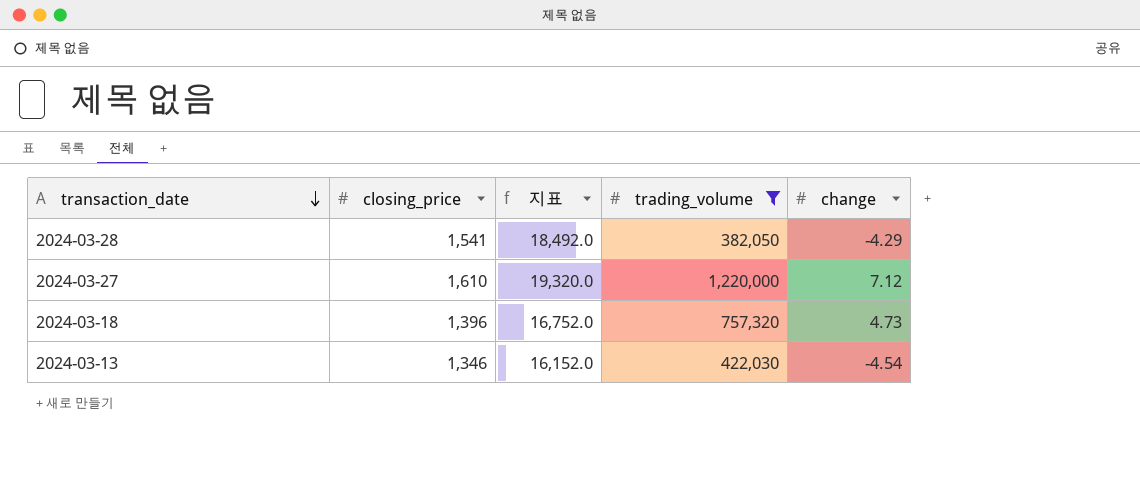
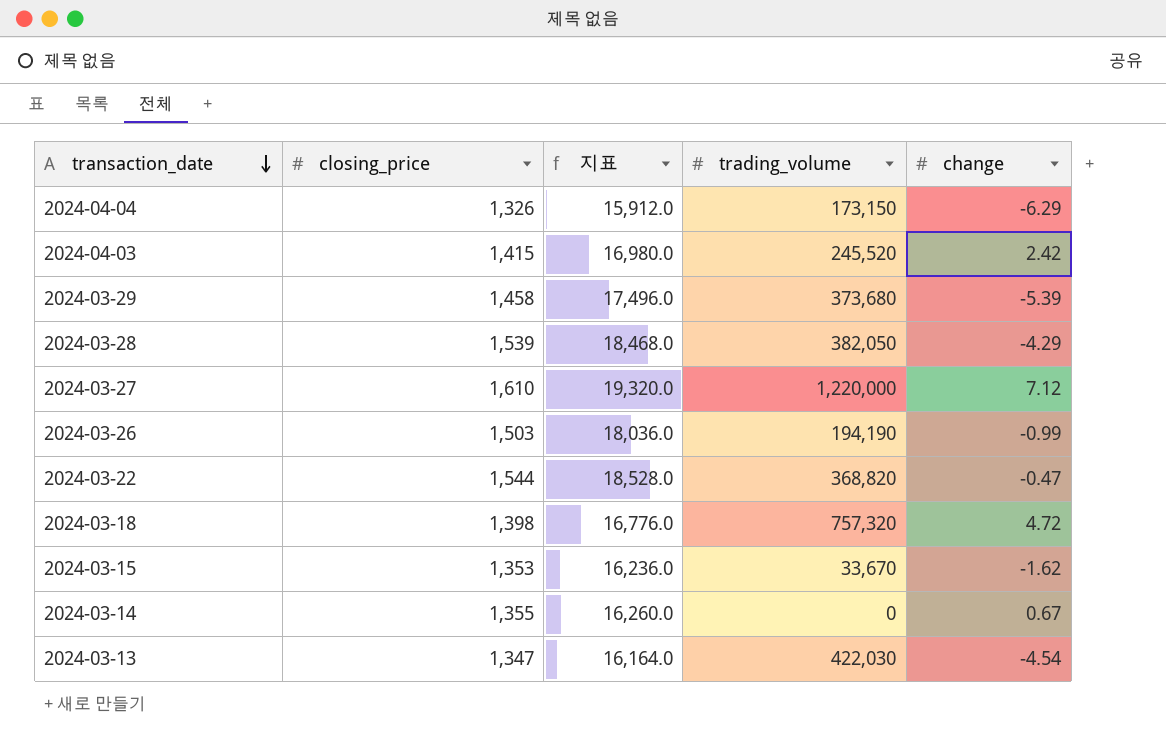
filter: trading_volume >= 382,050 -> none
2024-03-28 | closing_price: 1,541 -> 1,539
2024-03-28 | 지표: 18,492.0 -> 18,468.0
2024-03-18 | closing_price: 1,396 -> 1,398
2024-03-18 | 지표: 16,752.0 -> 16,776.0
2024-03-18 | change: 4.73 -> 4.72
2024-03-13 | closing_price: 1,346 -> 1,347
2024-03-13 | 지표: 16,152.0 -> 16,164.0

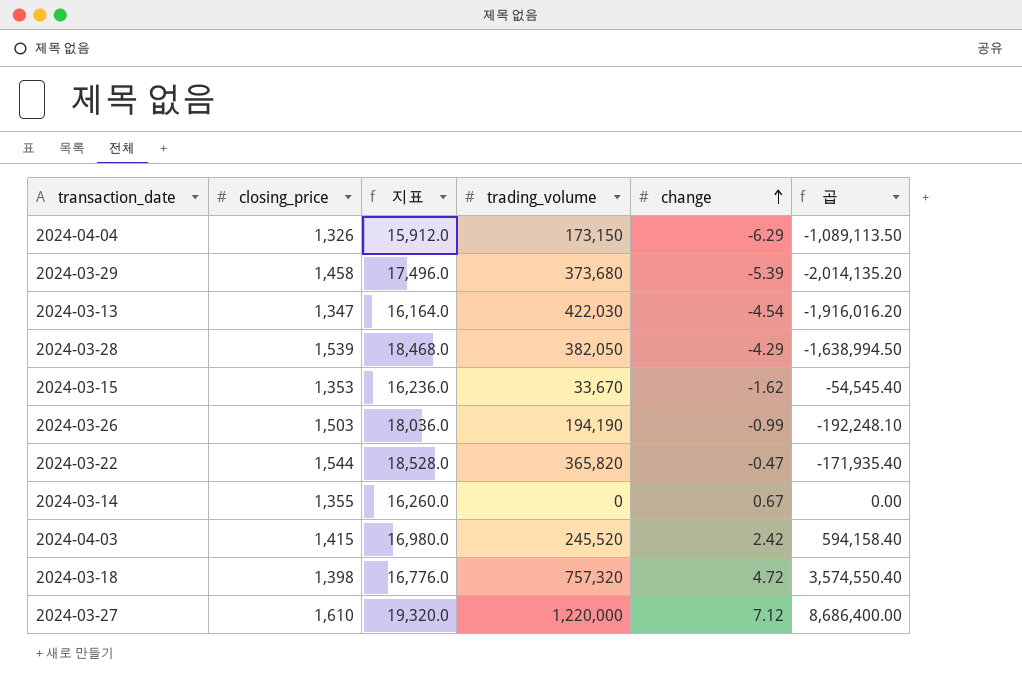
row order: transaction_date descending -> change ascending
column 곱 | formula: none -> [trading_volume] * [change]
2024-03-22 | trading_volume: 368,820 -> 365,820

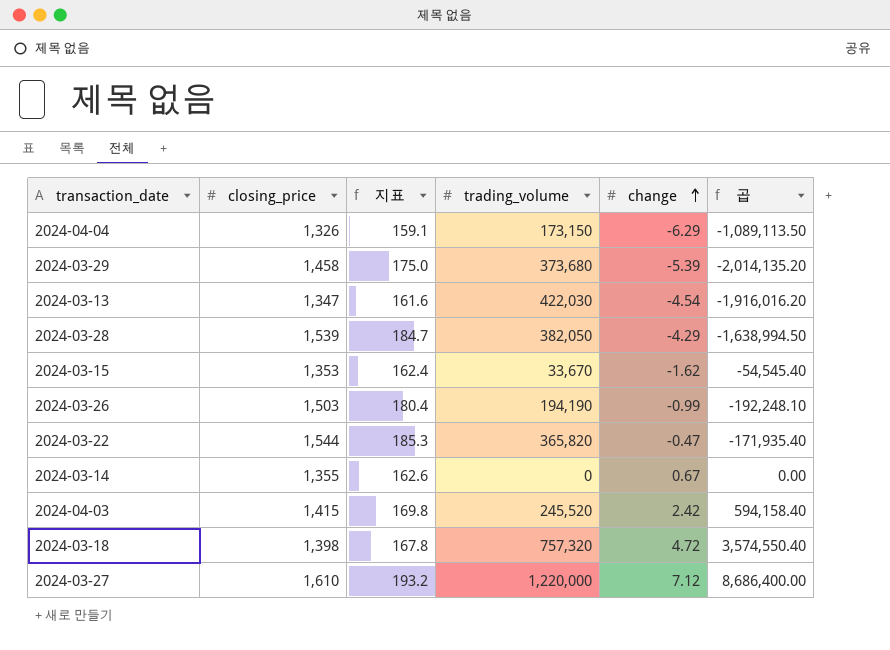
column 지표 | formula: [closing_price] * 12 -> [closing_price] * 0.12

